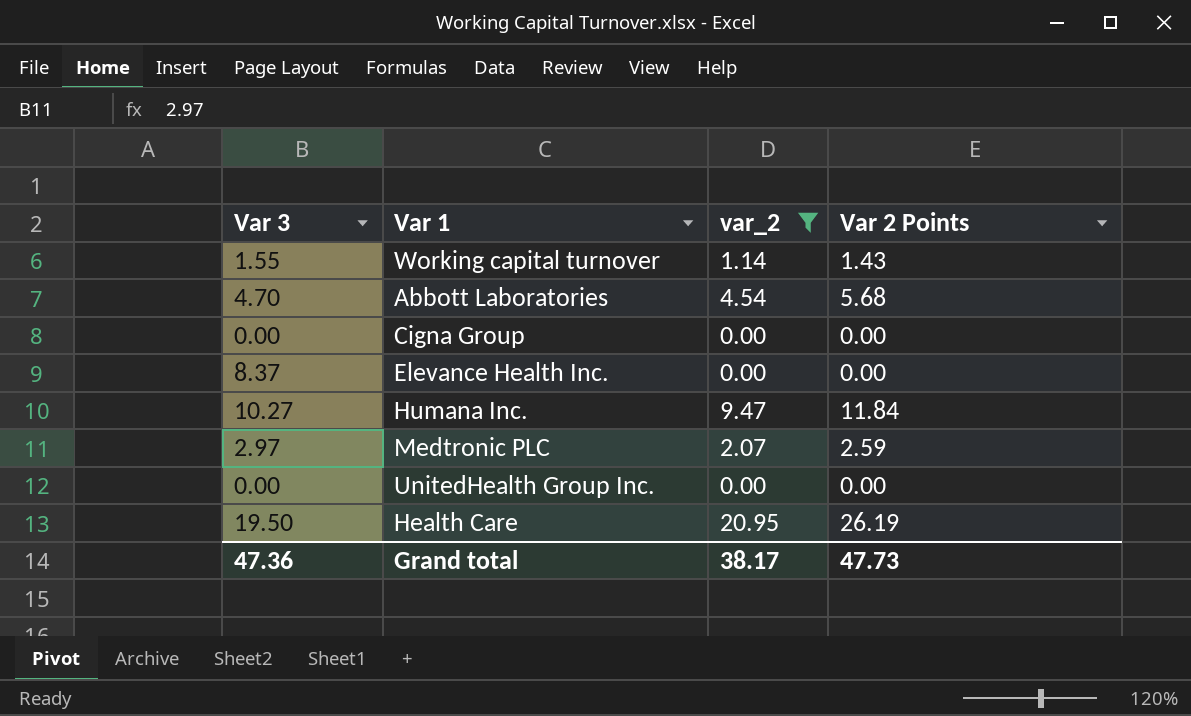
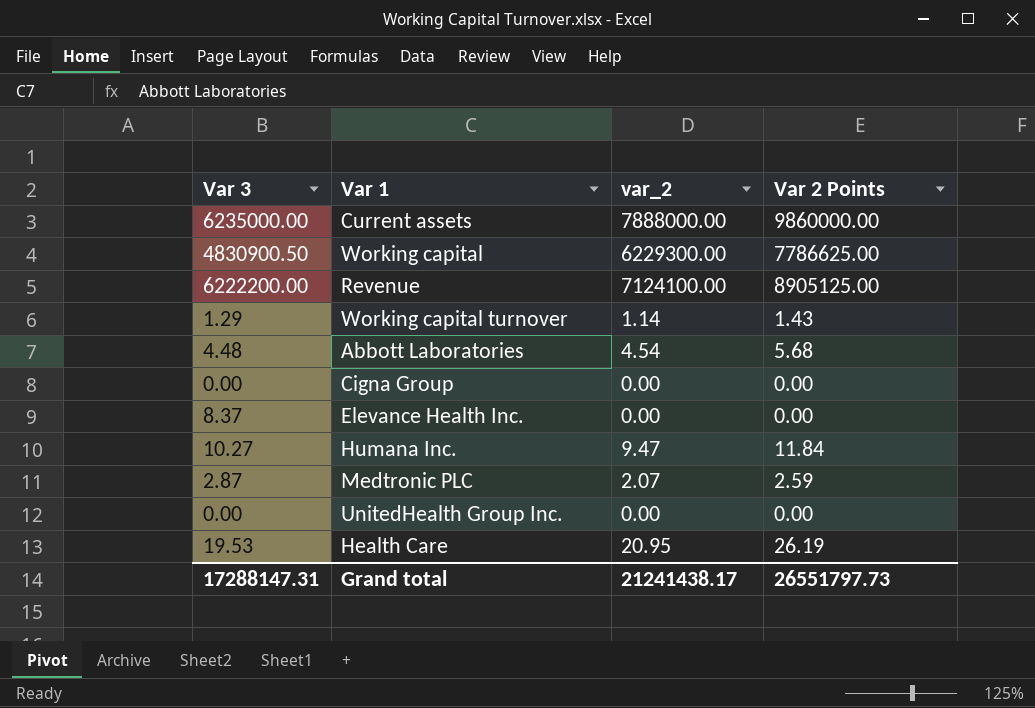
filter: var_2 <= 20.95 -> none
Working capital turnover | Var 3: 1.55 -> 1.29
Abbott Laboratories | Var 3: 4.70 -> 4.48
Medtronic PLC | Var 3: 2.97 -> 2.87
Health Care | Var 3: 19.50 -> 19.53
Grand total | Var 3: 47.36 -> 17288147.31
Grand total | var_2: 38.17 -> 21241438.17
Grand total | Var 2 Points: 47.73 -> 26551797.73

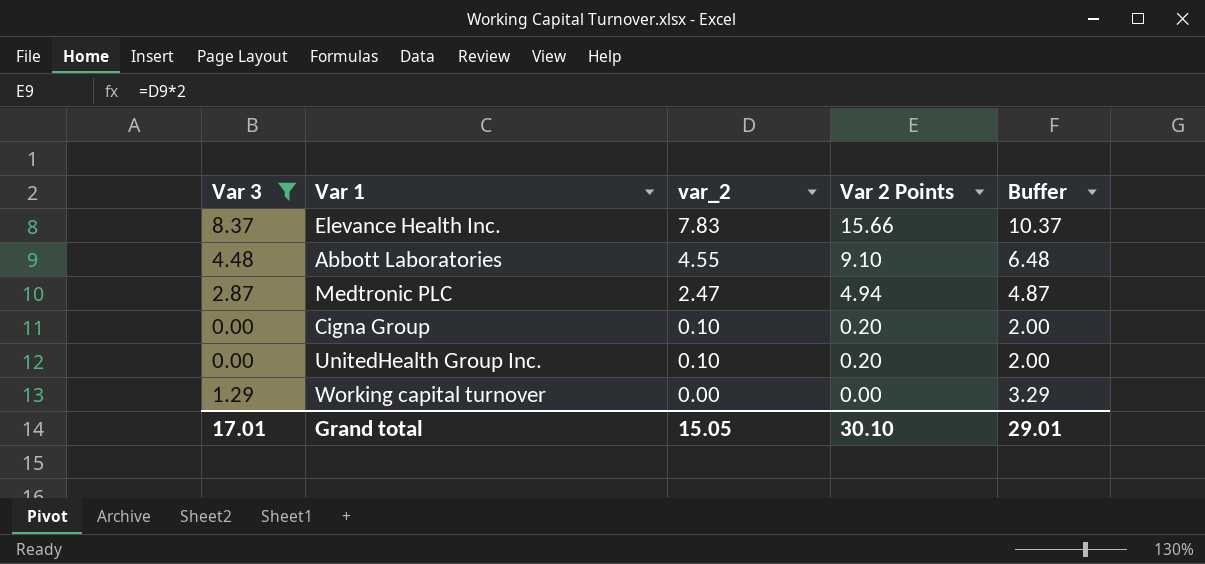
filter: none -> Var 3 <= 8.37
row order: none -> var_2 descending
column Var 2 Points | formula: [var_2] * 1.25 -> [var_2] * 2
column Buffer | formula: none -> [Var 3] + 2
Elevance Health Inc. | var_2: 0.00 -> 7.83
Abbott Laboratories | var_2: 4.54 -> 4.55
Medtronic PLC | var_2: 2.07 -> 2.47
Cigna Group | var_2: 0.00 -> 0.10
UnitedHealth Group Inc. | var_2: 0.00 -> 0.10
Working capital turnover | var_2: 1.14 -> 0.00
Grand total | Var 3: 17288147.31 -> 17.01
Grand total | var_2: 21241438.17 -> 15.05
Grand total | Var 2 Points: 26551797.73 -> 30.10

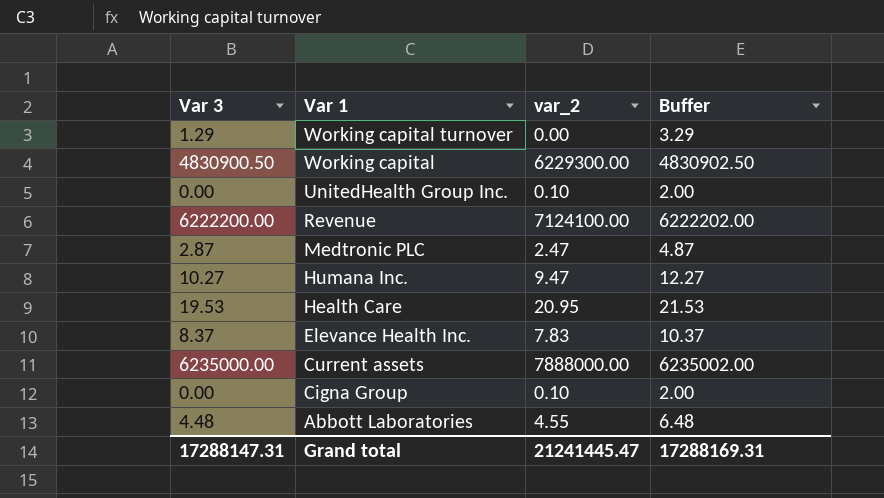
filter: Var 3 <= 8.37 -> none
row order: var_2 descending -> Var 1 descending
column Var 2 Points | formula: [var_2] * 2 -> none
Grand total | Var 3: 17.01 -> 17288147.31
Grand total | var_2: 15.05 -> 21241445.47
Grand total | Buffer: 29.01 -> 17288169.31

